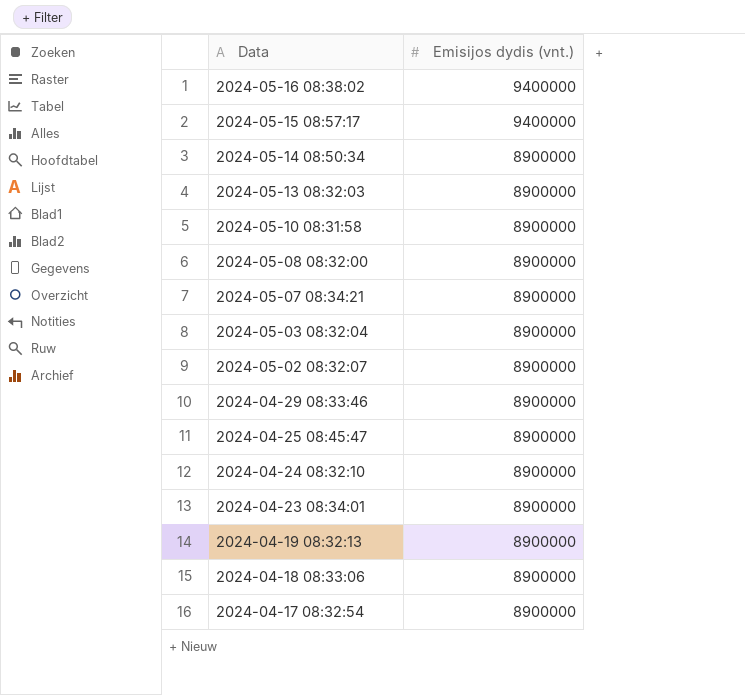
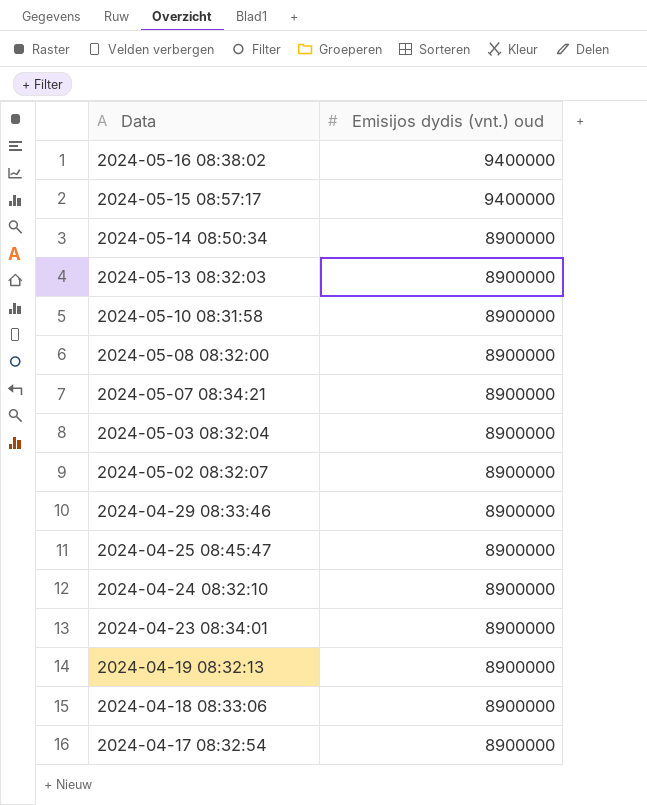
column name: Emisijos dydis (vnt.) -> Emisijos dydis (vnt.) oud

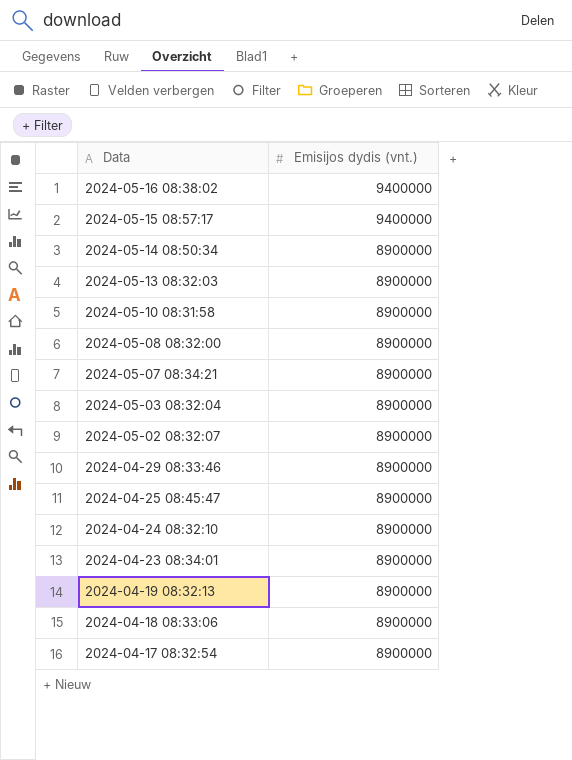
column name: Emisijos dydis (vnt.) oud -> Emisijos dydis (vnt.)

